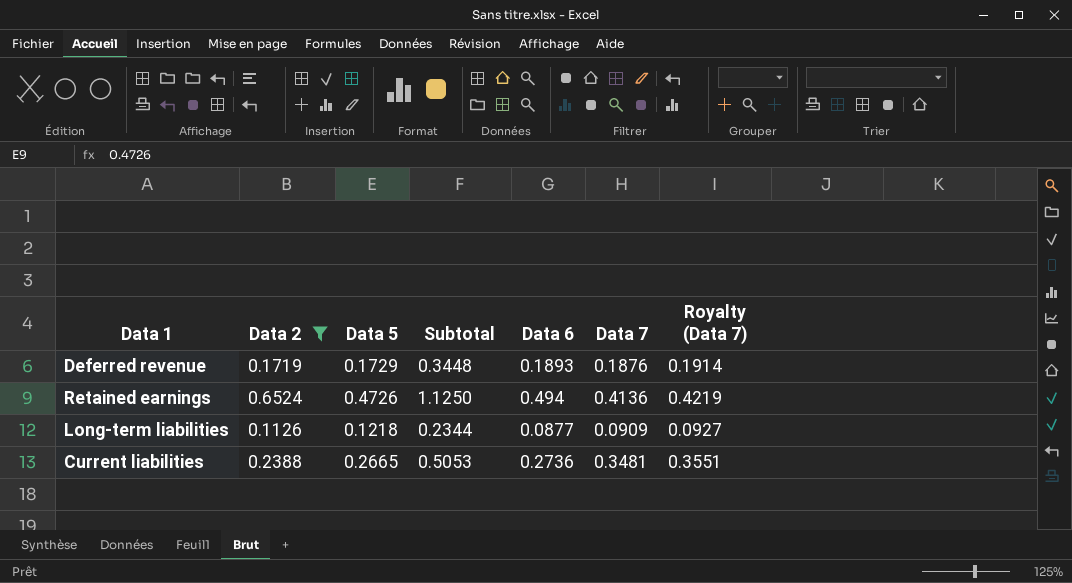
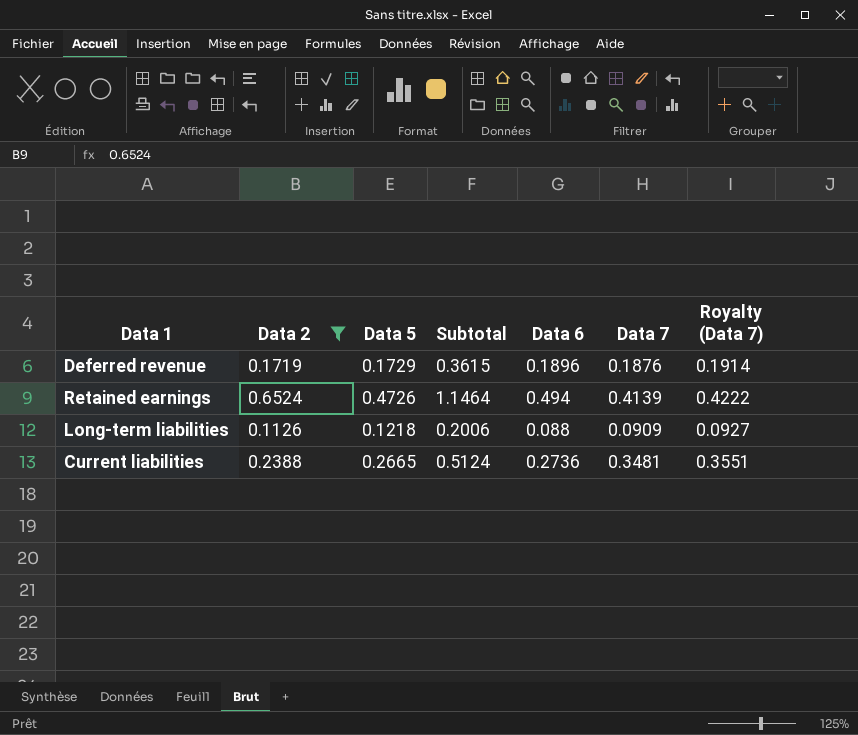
column Subtotal | formula: [Data 2] + [Data 5] -> [Data 2] + [Data 6]
Deferred revenue | Data 6: 0.1893 -> 0.1896
Retained earnings | Data 7: 0.4136 -> 0.4139
Retained earnings | Royalty (Data 7): 0.4219 -> 0.4222
Long-term liabilities | Data 6: 0.0877 -> 0.088

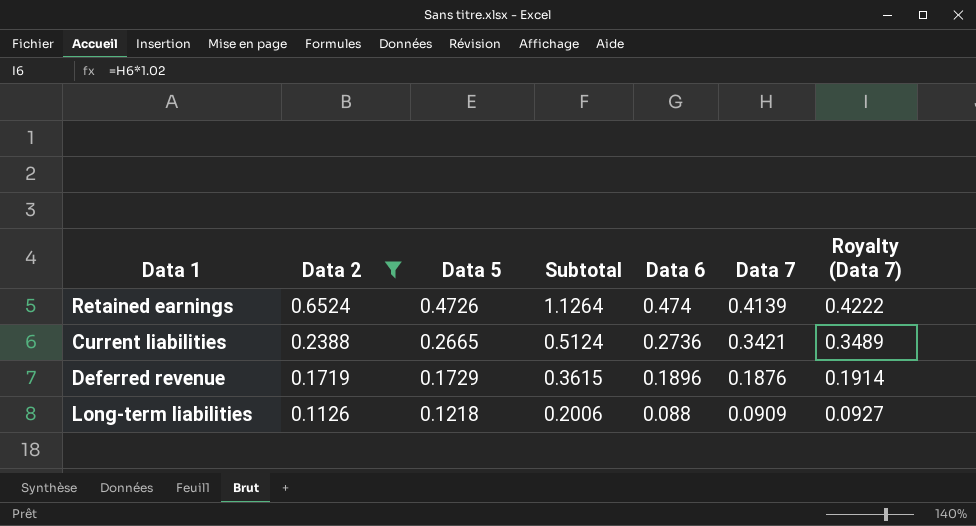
row order: none -> Data 2 descending
Retained earnings | Subtotal: 1.1464 -> 1.1264
Retained earnings | Data 6: 0.494 -> 0.474
Current liabilities | Data 7: 0.3481 -> 0.3421
Current liabilities | Royalty (Data 7): 0.3551 -> 0.3489

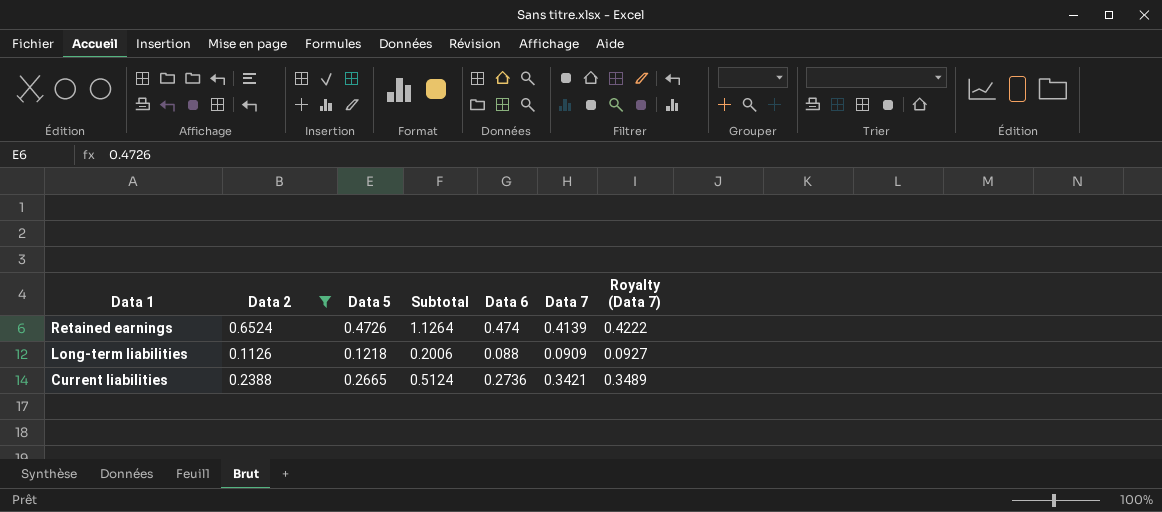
row order: Data 2 descending -> Data 1 descending
row Deferred revenue: 0.1719 | 0.1729 | 0.3615 | 0.1896 | 0.1876 | 0.1914 -> none

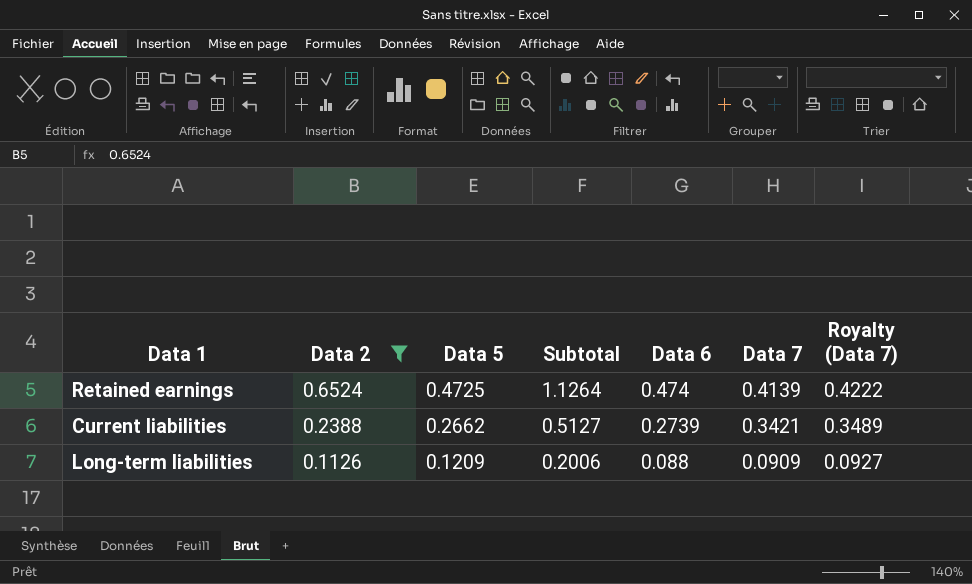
row order: Data 1 descending -> Data 2 descending
Retained earnings | Data 5: 0.4726 -> 0.4725
Current liabilities | Data 5: 0.2665 -> 0.2662
Current liabilities | Subtotal: 0.5124 -> 0.5127
Current liabilities | Data 6: 0.2736 -> 0.2739
Long-term liabilities | Data 5: 0.1218 -> 0.1209

